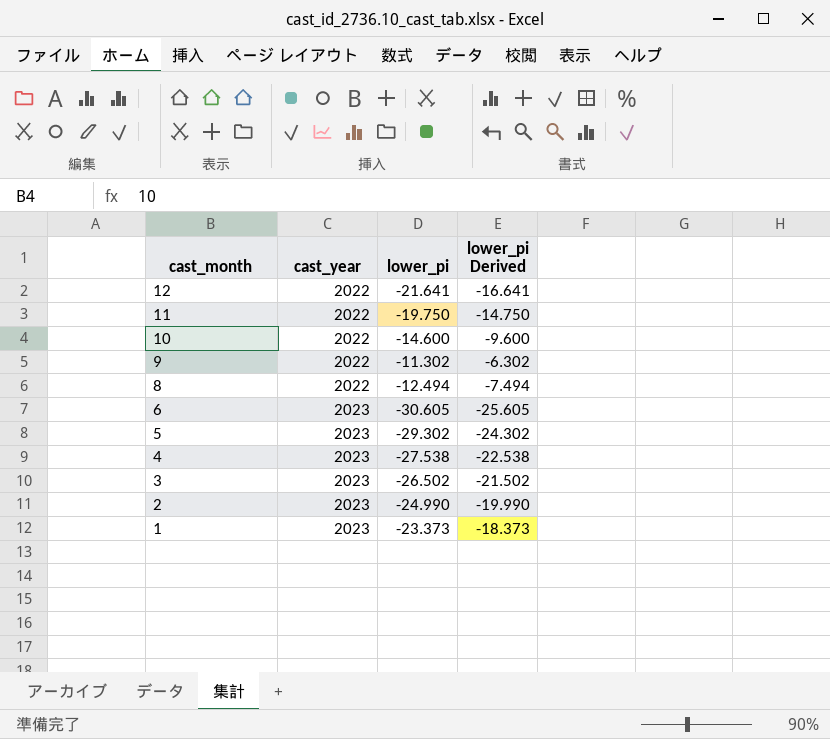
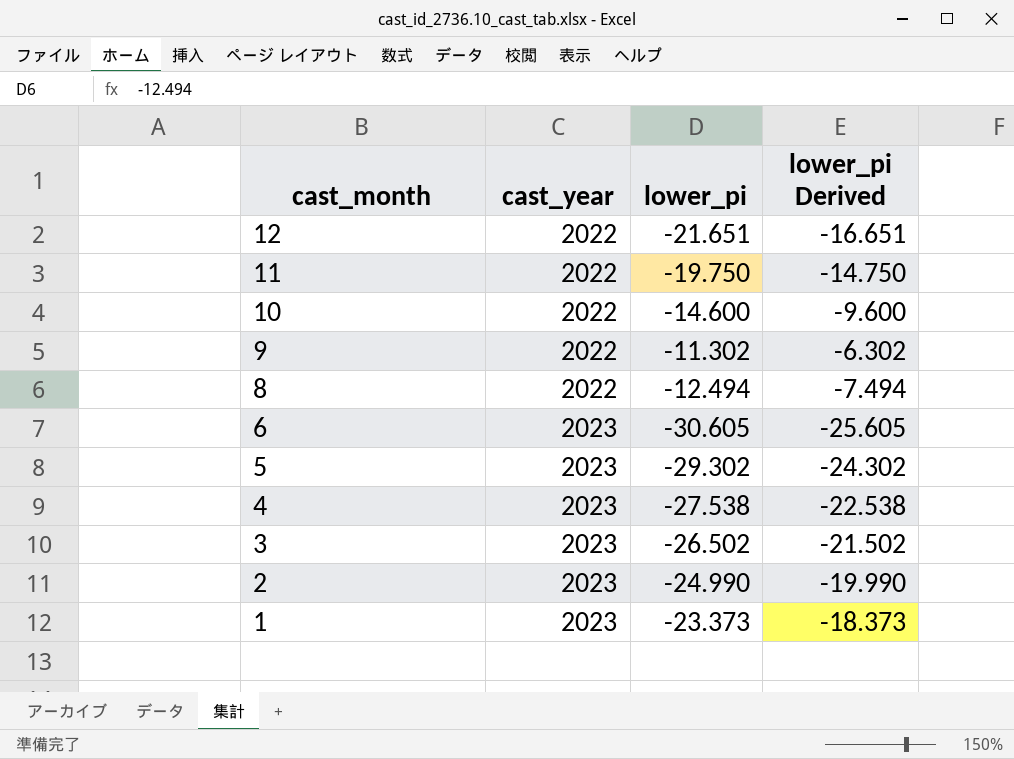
12 | lower_pi: -21.641 -> -21.651
12 | lower_pi Derived: -16.641 -> -16.651

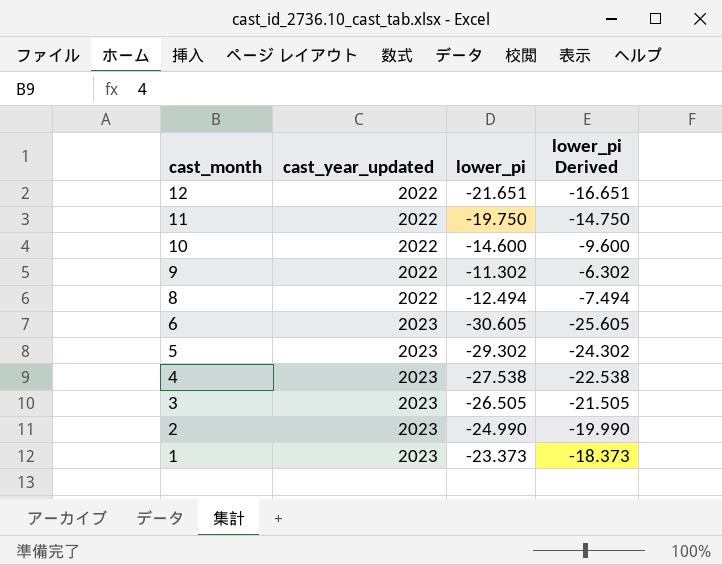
column name: cast_year -> cast_year_updated
3 | lower_pi: -26.502 -> -26.505
3 | lower_pi Derived: -21.502 -> -21.505

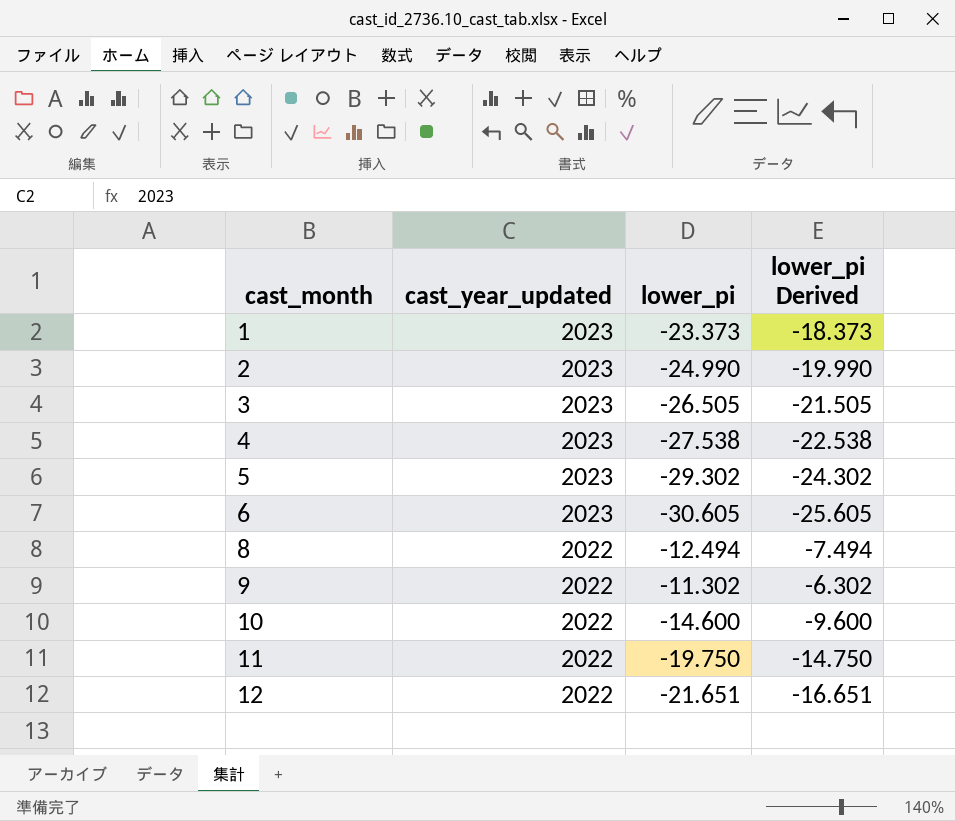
row order: cast_month descending -> cast_month ascending

